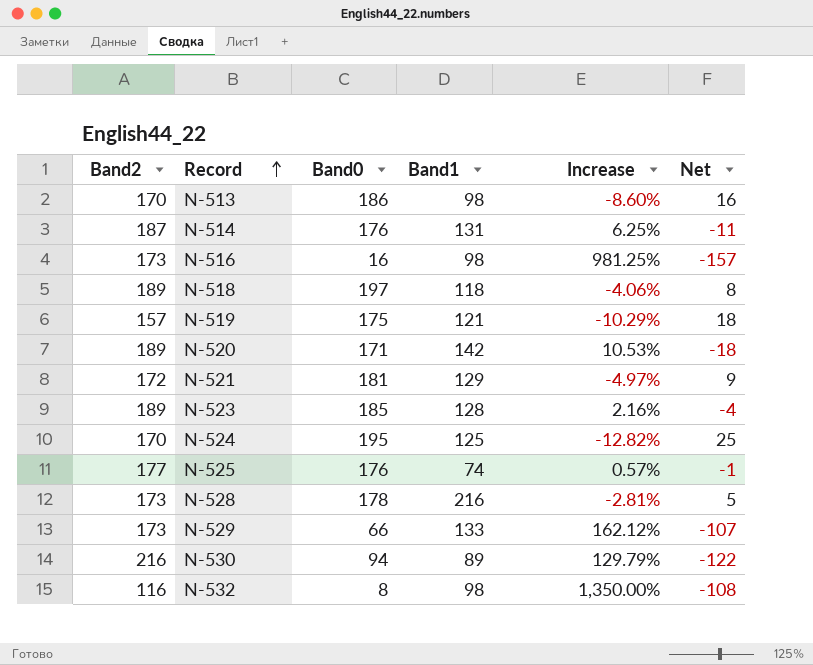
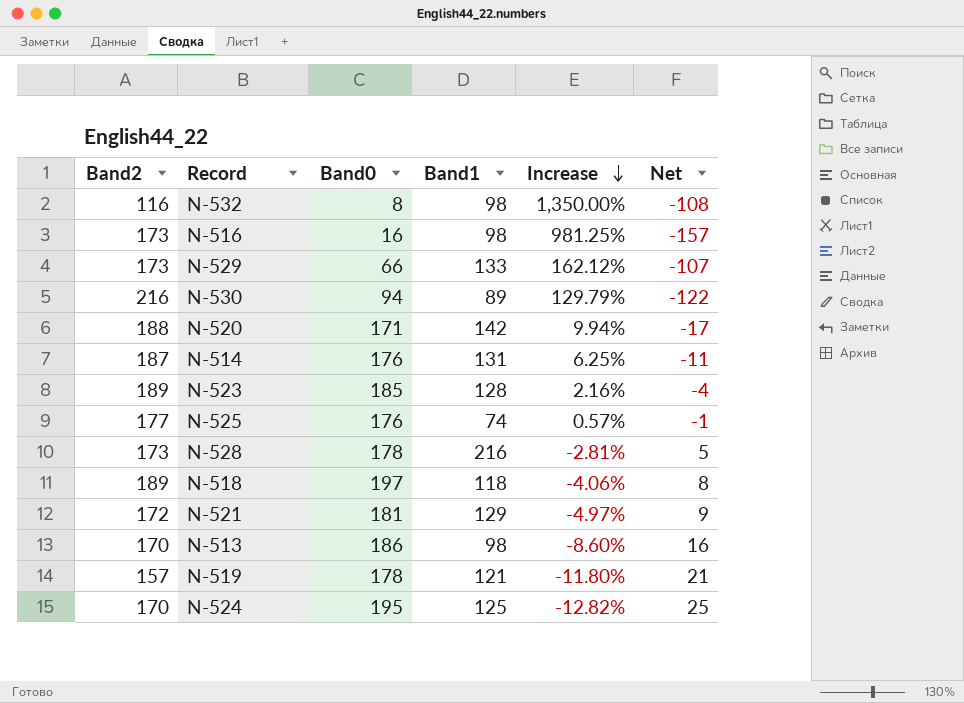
row order: Record ascending -> Increase descending
N-520 | Band2: 189 -> 188
N-520 | Increase: 10.53% -> 9.94%
N-520 | Net: -18 -> -17
N-519 | Band0: 175 -> 178
N-519 | Increase: -10.29% -> -11.80%
N-519 | Net: 18 -> 21

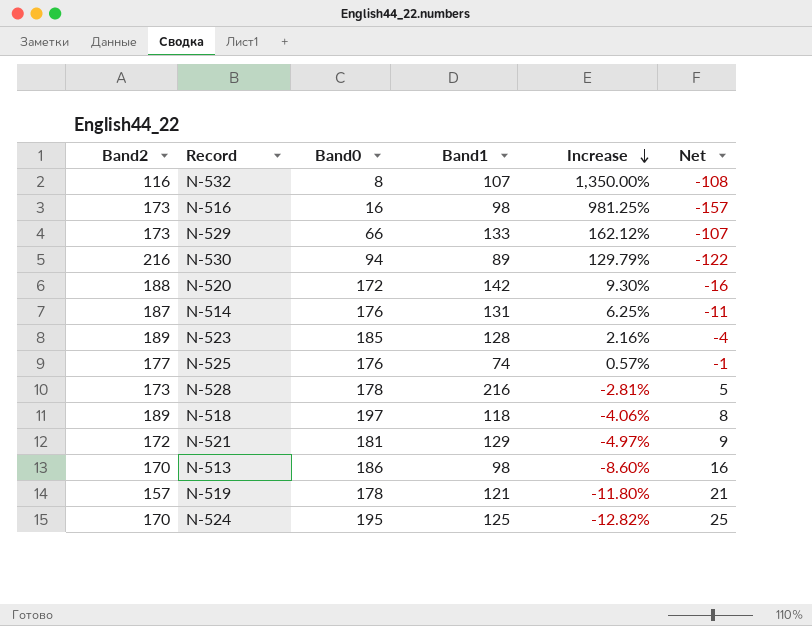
N-532 | Band1: 98 -> 107
N-520 | Band0: 171 -> 172
N-520 | Increase: 9.94% -> 9.30%
N-520 | Net: -17 -> -16

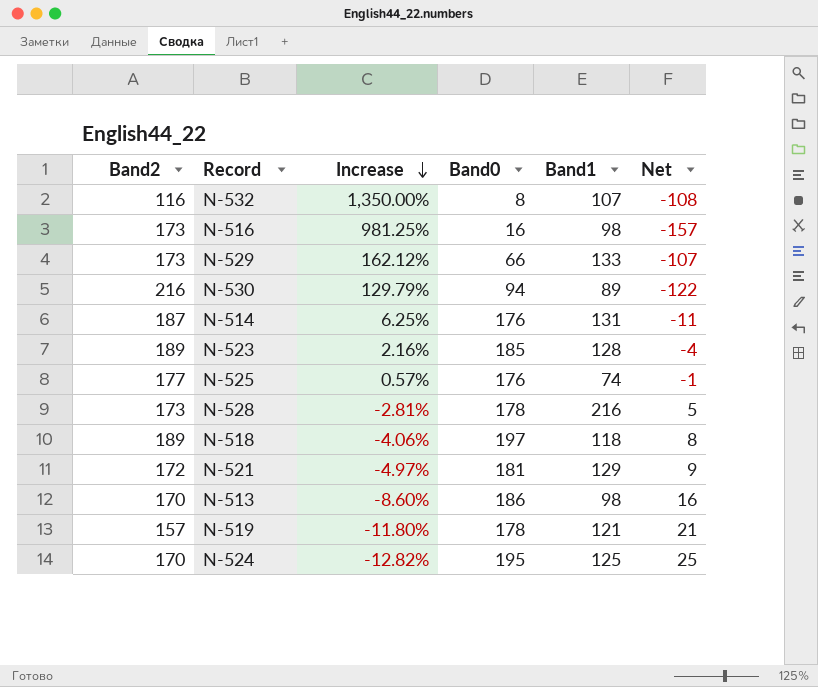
column Increase | position: 5 -> 3
row N-520: 188 | 172 | 142 | 9.30% | -16 -> none

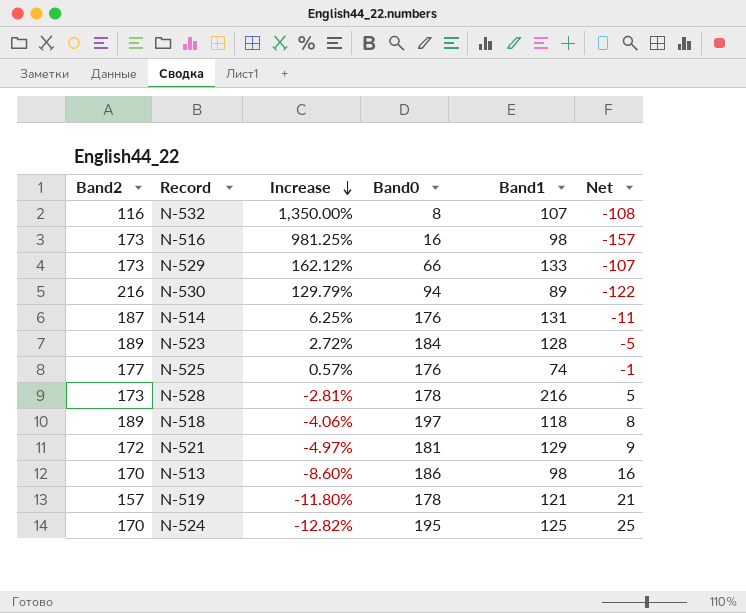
N-523 | Increase: 2.16% -> 2.72%
N-523 | Band0: 185 -> 184
N-523 | Net: -4 -> -5

